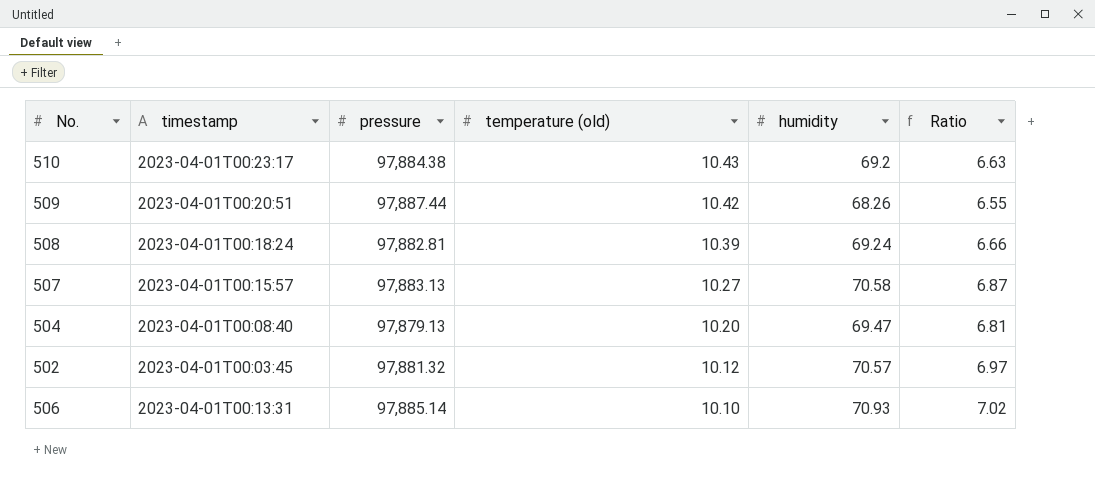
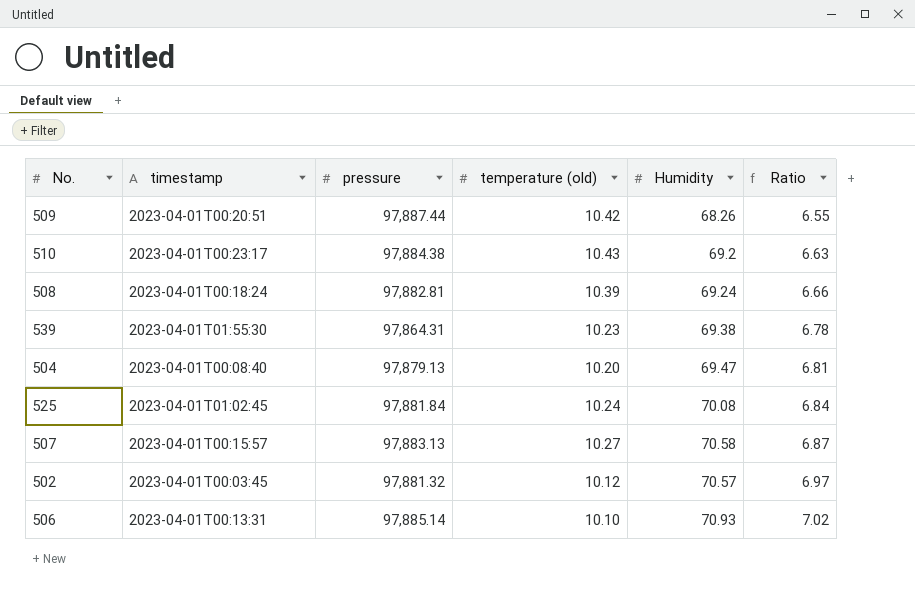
row order: temperature (old) descending -> Ratio ascending
column name: humidity -> Humidity
row 539: none -> 2023-04-01T01:55:30 | 97,864.31 | 10.23 | 69.38 | 6.78
row 525: none -> 2023-04-01T01:02:45 | 97,881.84 | 10.24 | 70.08 | 6.84

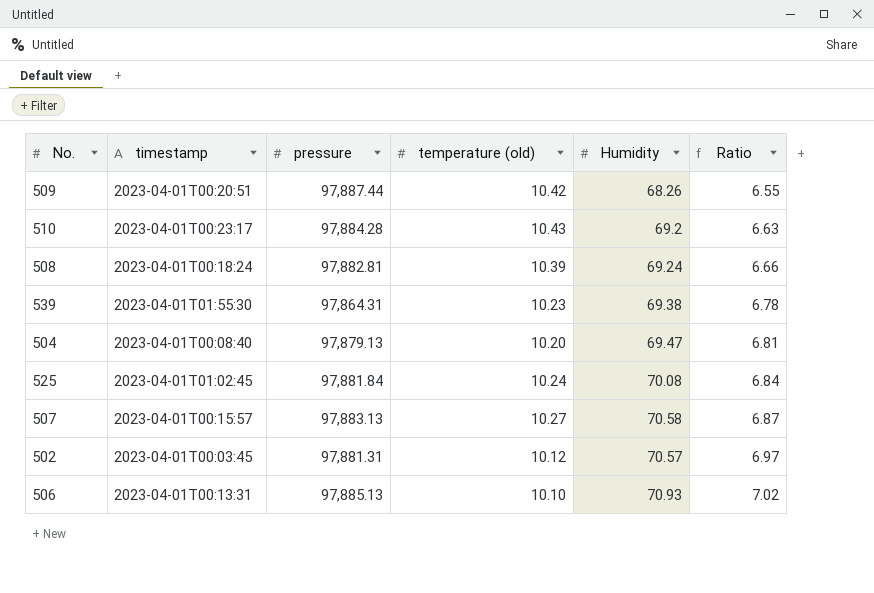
510 | pressure: 97,884.38 -> 97,884.28
502 | pressure: 97,881.32 -> 97,881.31
506 | pressure: 97,885.14 -> 97,885.13

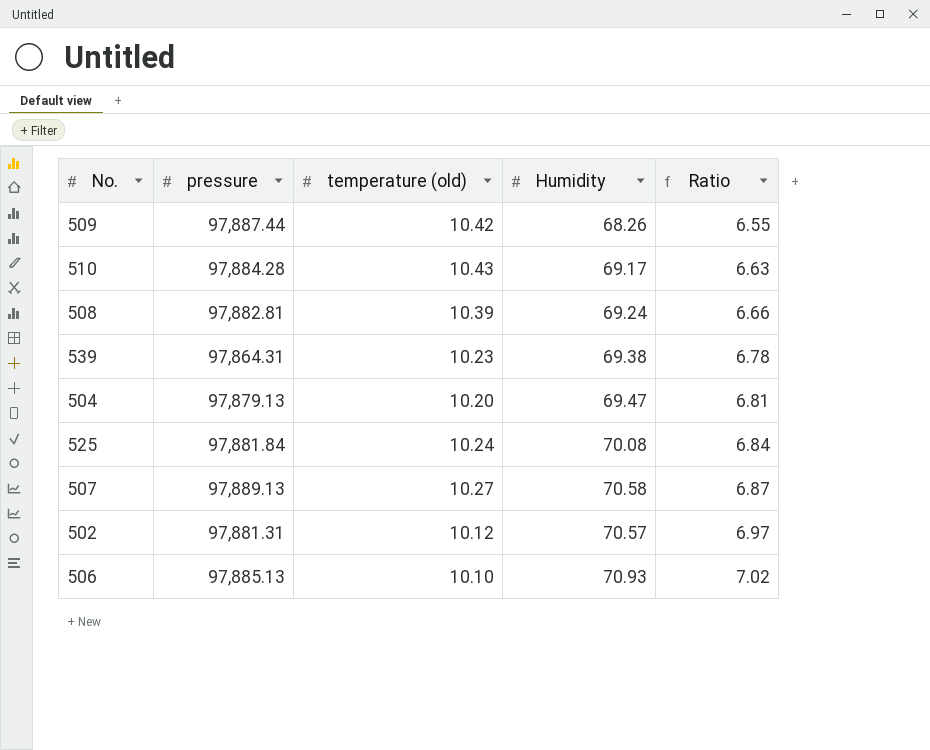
column timestamp | position: 2 -> none
510 | Humidity: 69.2 -> 69.17
507 | pressure: 97,883.13 -> 97,889.13

